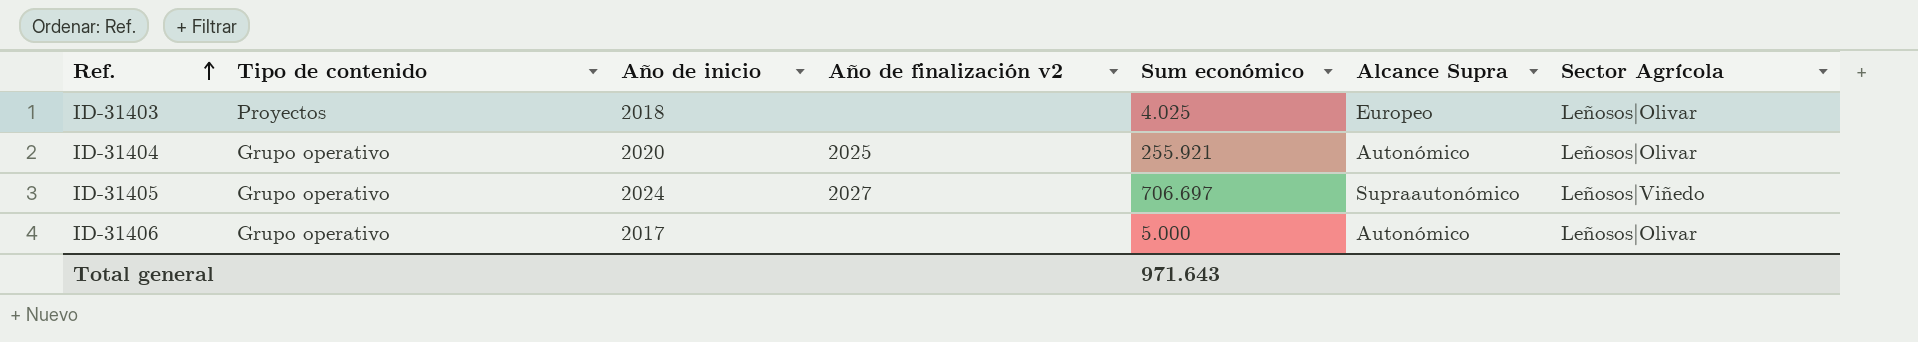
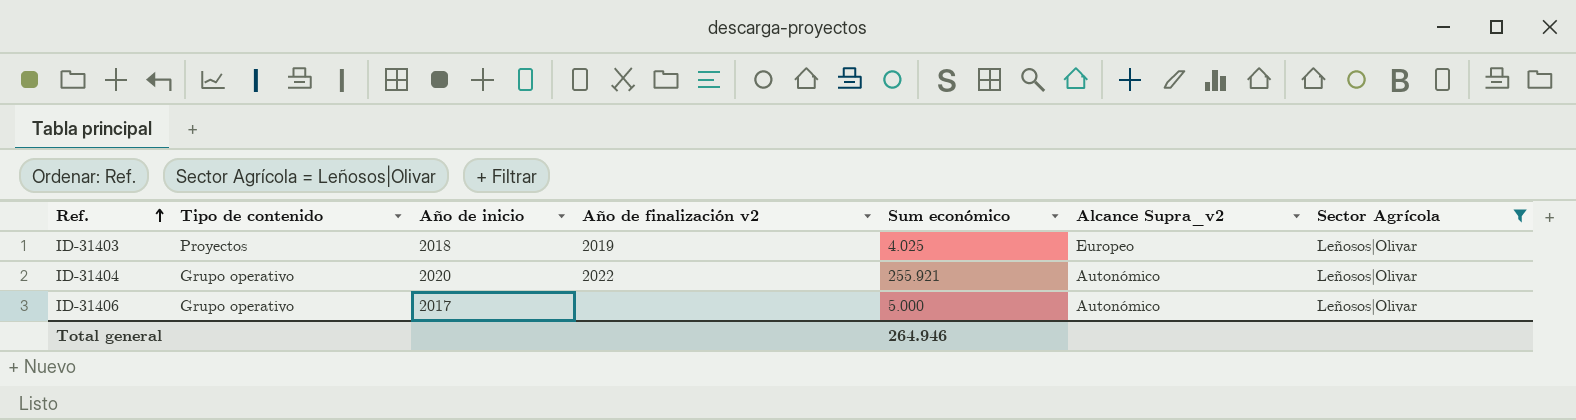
filter: none -> Sector Agrícola = Leñosos|Olivar
column name: Alcance Supra -> Alcance Supra_v2
ID-31403 | Año de finalización v2: none -> 2019
ID-31404 | Año de finalización v2: 2025 -> 2022
Total general | Sum económico: 971.643 -> 264.946

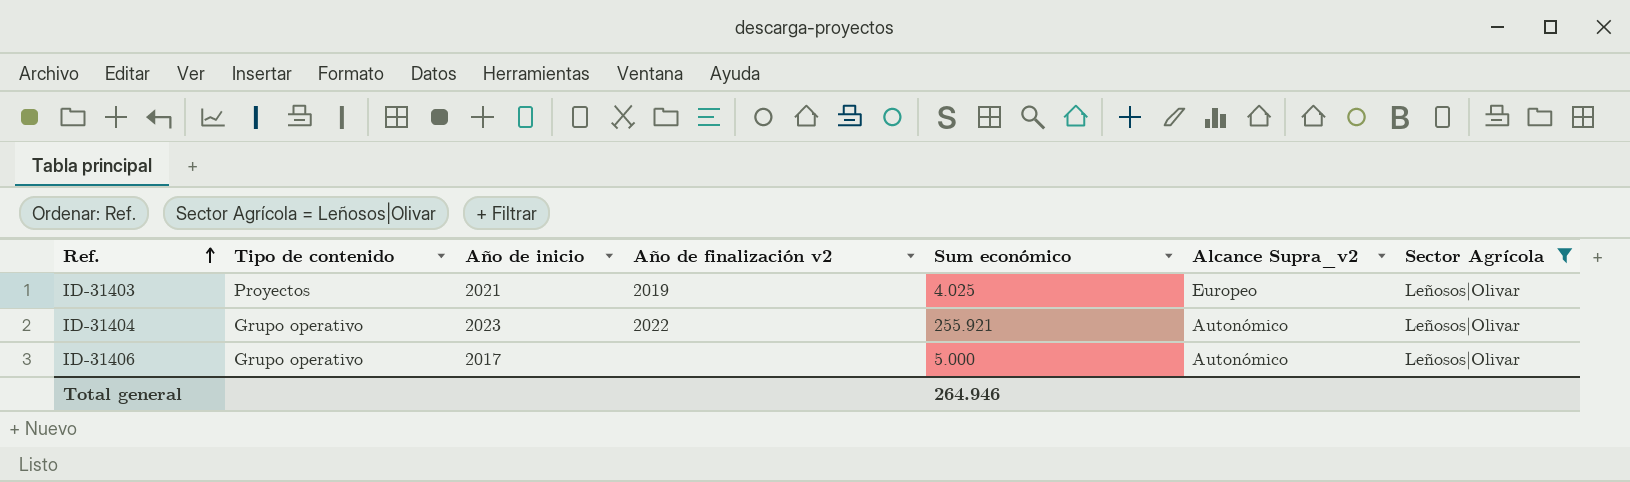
ID-31403 | Año de inicio: 2018 -> 2021
ID-31404 | Año de inicio: 2020 -> 2023

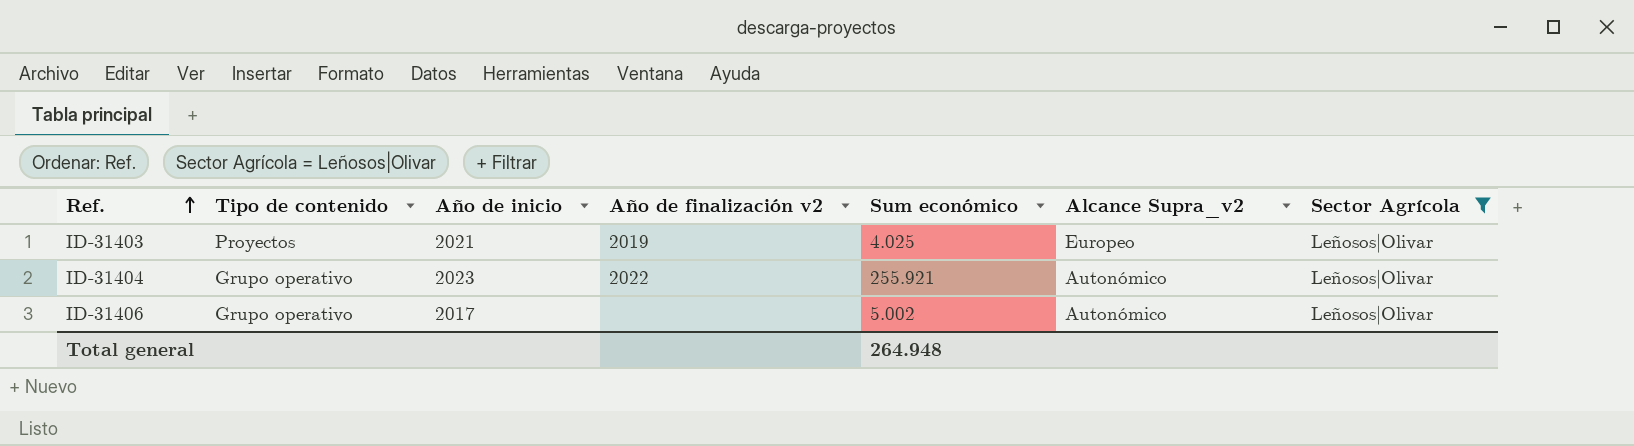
ID-31406 | Sum económico: 5.000 -> 5.002
Total general | Sum económico: 264.946 -> 264.948

